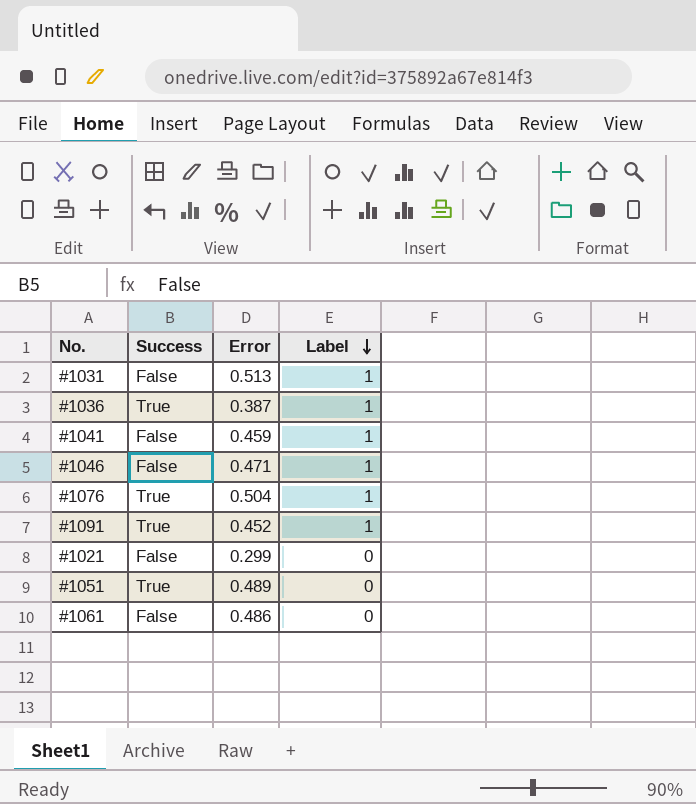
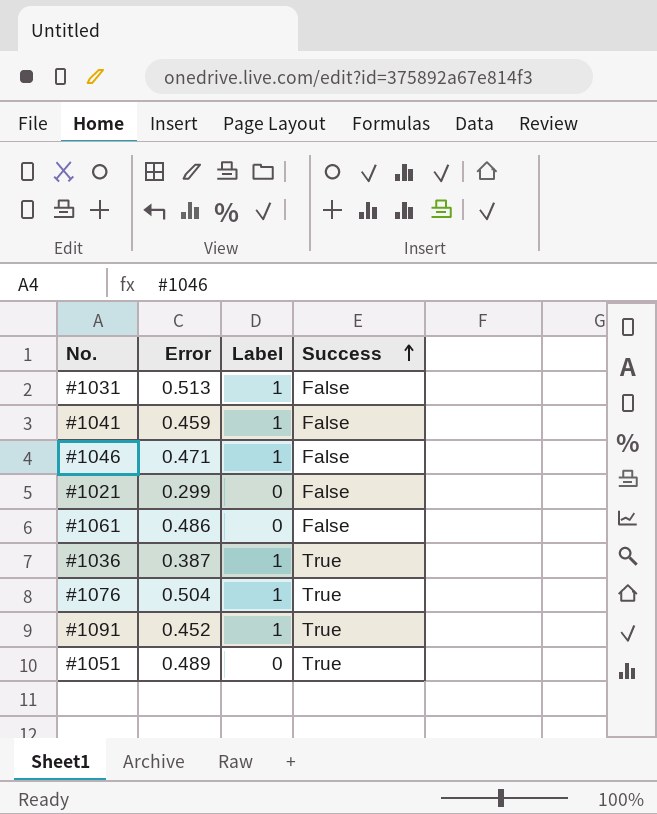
row order: Label descending -> Success ascending
column Success | position: 2 -> 4

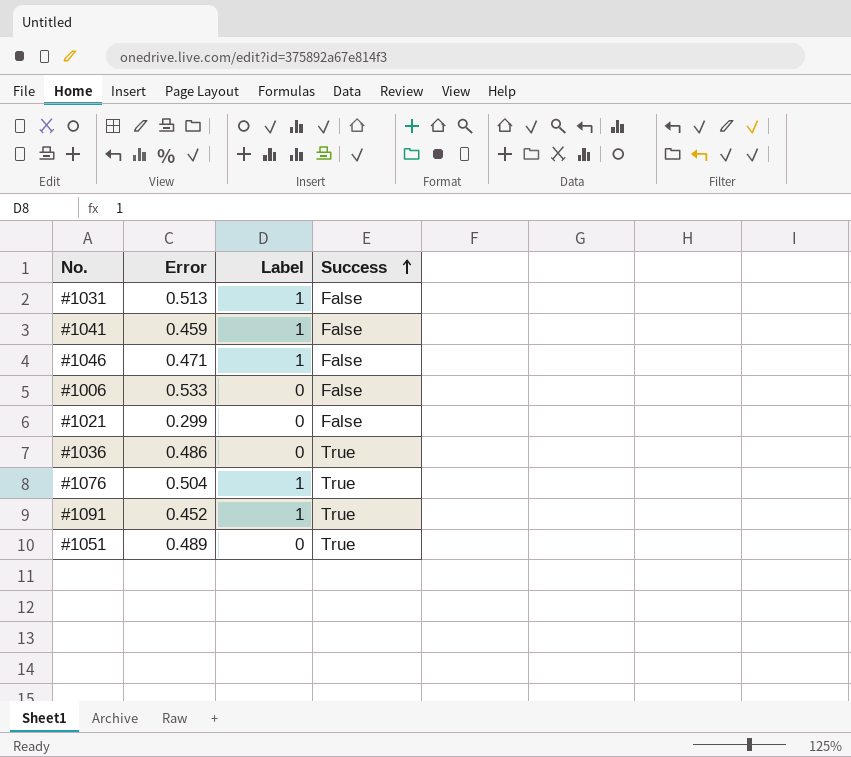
row #1061: 0.486 | 0 | False -> none
row #1006: none -> 0.533 | 0 | False
#1036 | Error: 0.387 -> 0.486
#1036 | Label: 1 -> 0

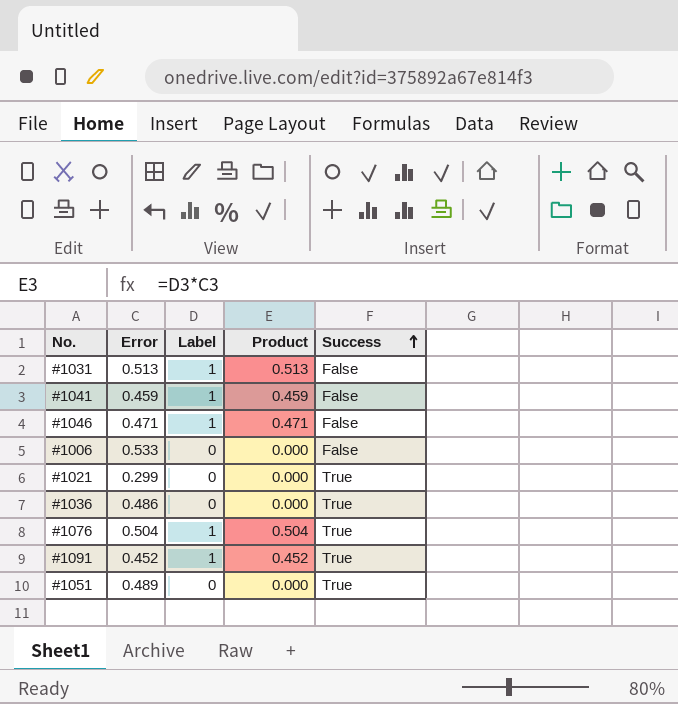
column Product | formula: none -> [Error] * [Label]
#1021 | Success: False -> True

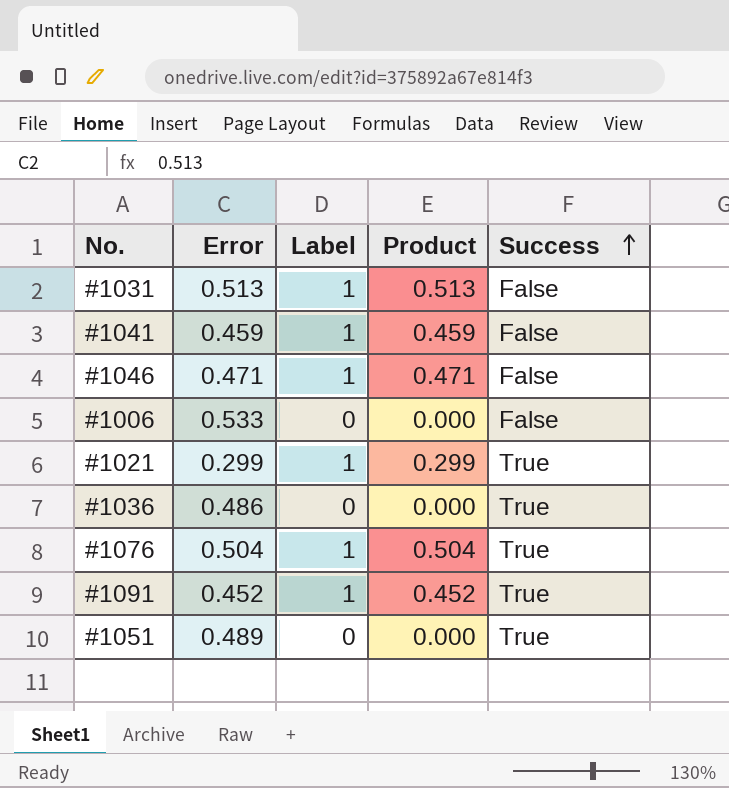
#1021 | Label: 0 -> 1
#1021 | Product: 0.000 -> 0.299

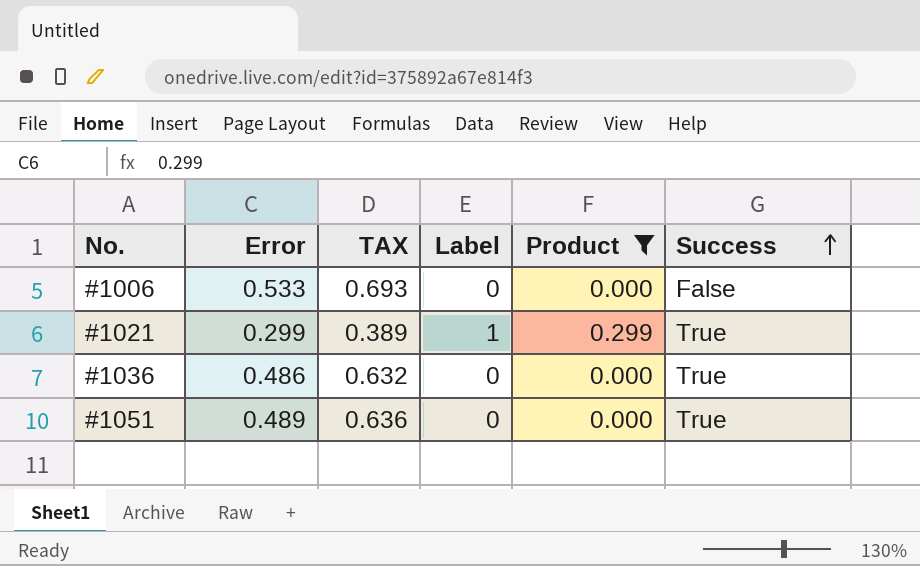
filter: none -> Product <= 0.299
column TAX | formula: none -> [Error] * 1.3

